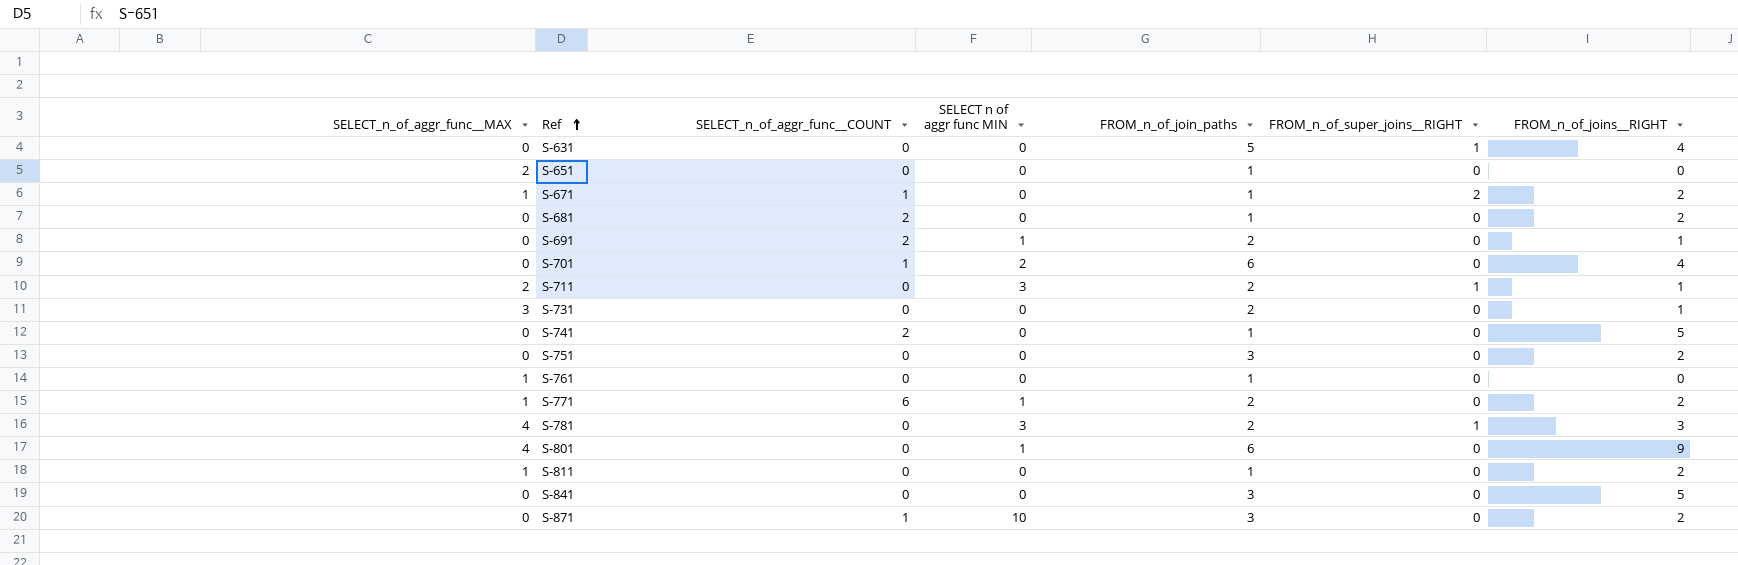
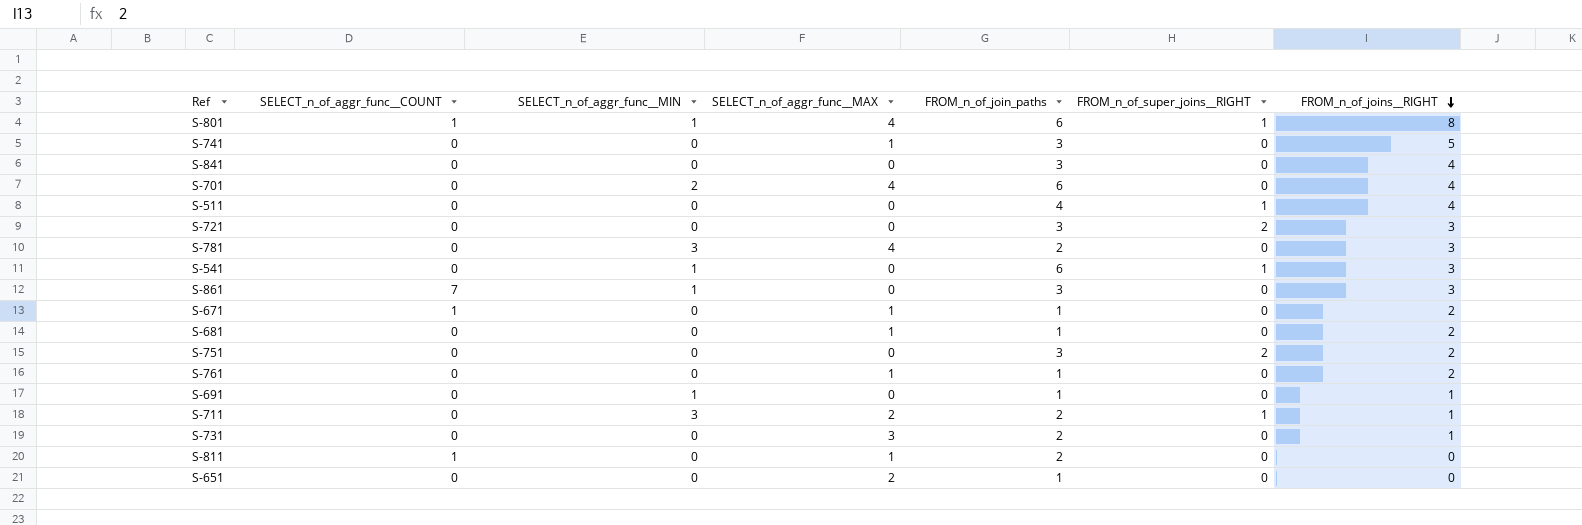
row order: Ref ascending -> FROM_n_of_joins__RIGHT descending
column name: SELECT n of aggr func MIN -> SELECT_n_of_aggr_func__MIN
column SELECT_n_of_aggr_func__MAX | position: 1 -> 4
row S-631: 0 | 0 | 0 | 5 | 1 | 4 -> none
row S-771: 1 | 6 | 1 | 2 | 0 | 2 -> none
row S-871: 0 | 1 | 10 | 3 | 0 | 2 -> none
S-801 | SELECT_n_of_aggr_func__COUNT: 0 -> 1
S-801 | FROM_n_of_super_joins__RIGHT: 0 -> 1
S-801 | FROM_n_of_joins__RIGHT: 9 -> 8
S-741 | SELECT_n_of_aggr_func__COUNT: 2 -> 0
S-741 | SELECT_n_of_aggr_func__MAX: 0 -> 1
S-741 | FROM_n_of_join_paths: 1 -> 3
S-841 | FROM_n_of_joins__RIGHT: 5 -> 4
S-701 | SELECT_n_of_aggr_func__COUNT: 1 -> 0
S-701 | SELECT_n_of_aggr_func__MAX: 0 -> 4
row S-511: none -> 0 | 0 | 0 | 4 | 1 | 4
row S-721: none -> 0 | 0 | 0 | 3 | 2 | 3
S-781 | FROM_n_of_super_joins__RIGHT: 1 -> 0
row S-541: none -> 0 | 1 | 0 | 6 | 1 | 3
row S-861: none -> 7 | 1 | 0 | 3 | 0 | 3
S-671 | FROM_n_of_super_joins__RIGHT: 2 -> 0
S-681 | SELECT_n_of_aggr_func__COUNT: 2 -> 0
S-681 | SELECT_n_of_aggr_func__MAX: 0 -> 1
S-751 | FROM_n_of_super_joins__RIGHT: 0 -> 2
S-761 | FROM_n_of_joins__RIGHT: 0 -> 2
S-691 | SELECT_n_of_aggr_func__COUNT: 2 -> 0
S-691 | FROM_n_of_join_paths: 2 -> 1
S-811 | SELECT_n_of_aggr_func__COUNT: 0 -> 1
S-811 | FROM_n_of_join_paths: 1 -> 2
S-811 | FROM_n_of_joins__RIGHT: 2 -> 0

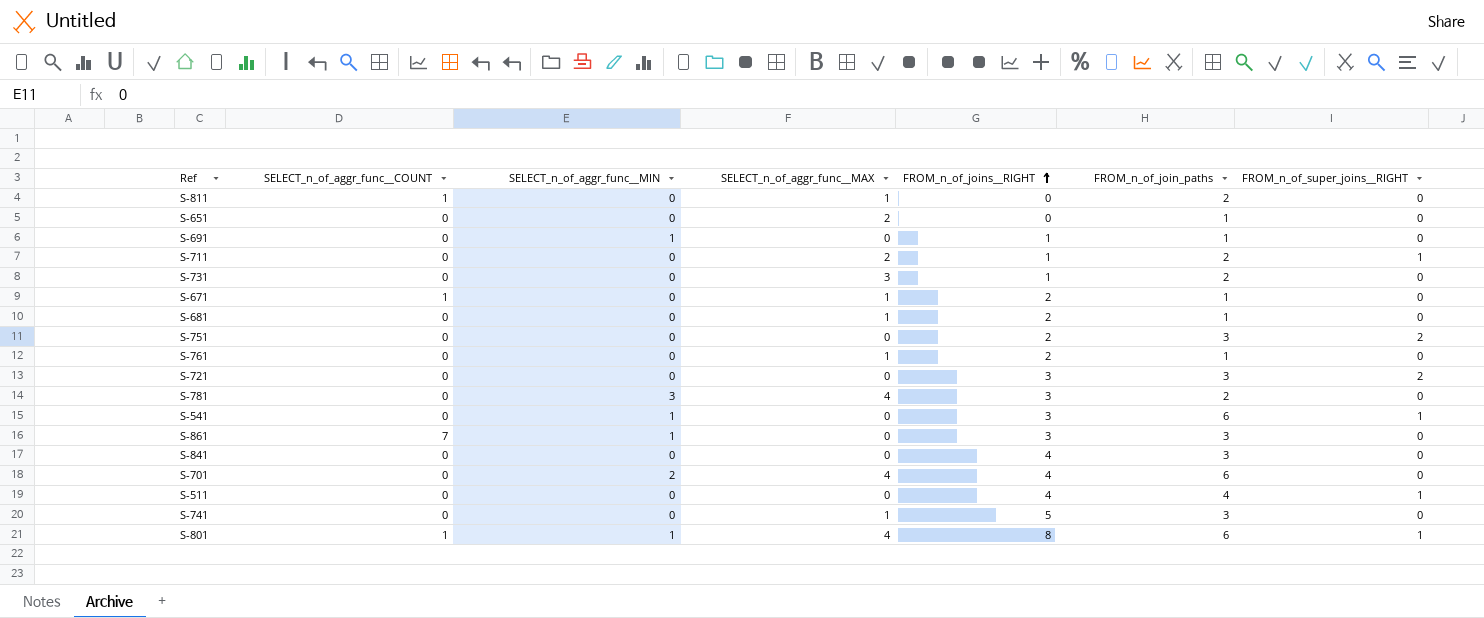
row order: FROM_n_of_joins__RIGHT descending -> FROM_n_of_joins__RIGHT ascending
column FROM_n_of_joins__RIGHT | position: 7 -> 5
S-711 | SELECT_n_of_aggr_func__MIN: 3 -> 0

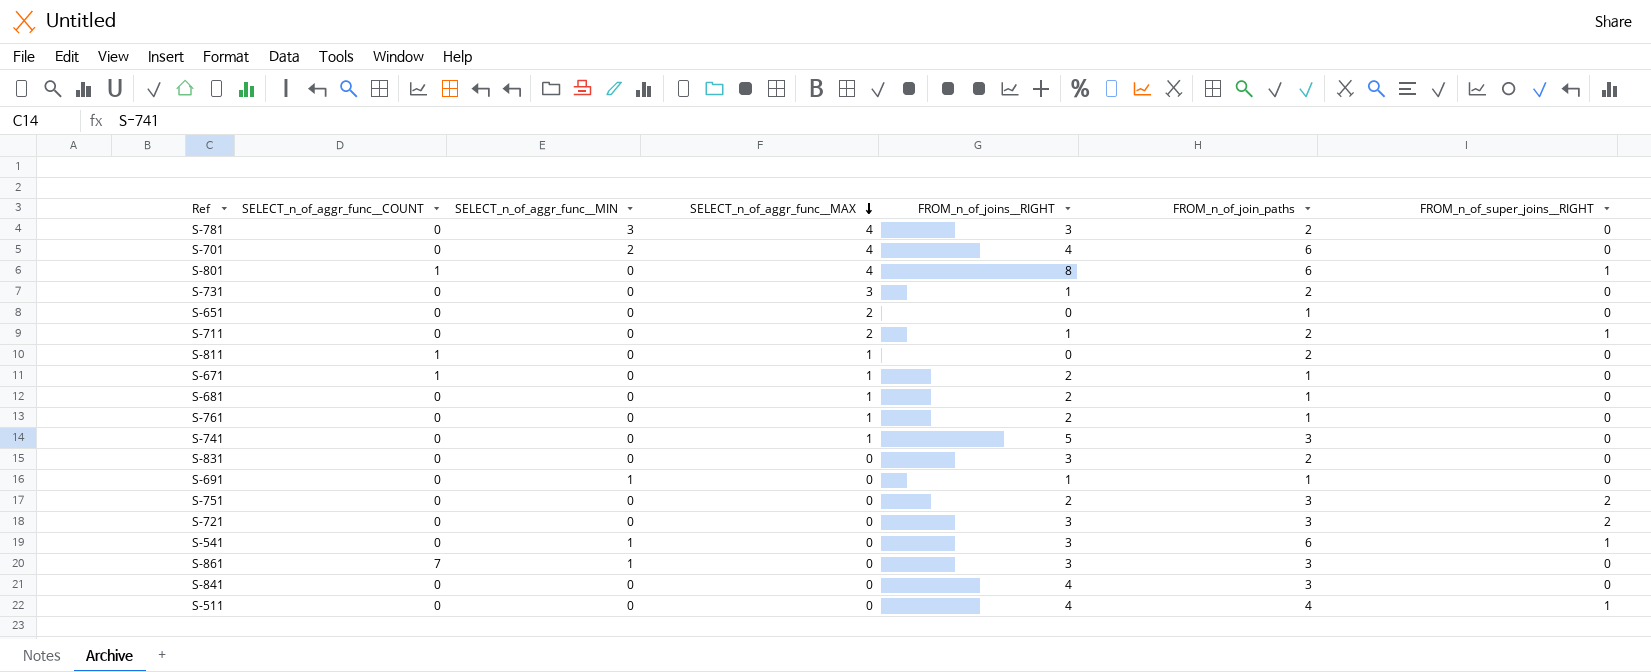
row order: FROM_n_of_joins__RIGHT ascending -> SELECT_n_of_aggr_func__MAX descending
S-801 | SELECT_n_of_aggr_func__MIN: 1 -> 0
row S-831: none -> 0 | 0 | 0 | 3 | 2 | 0

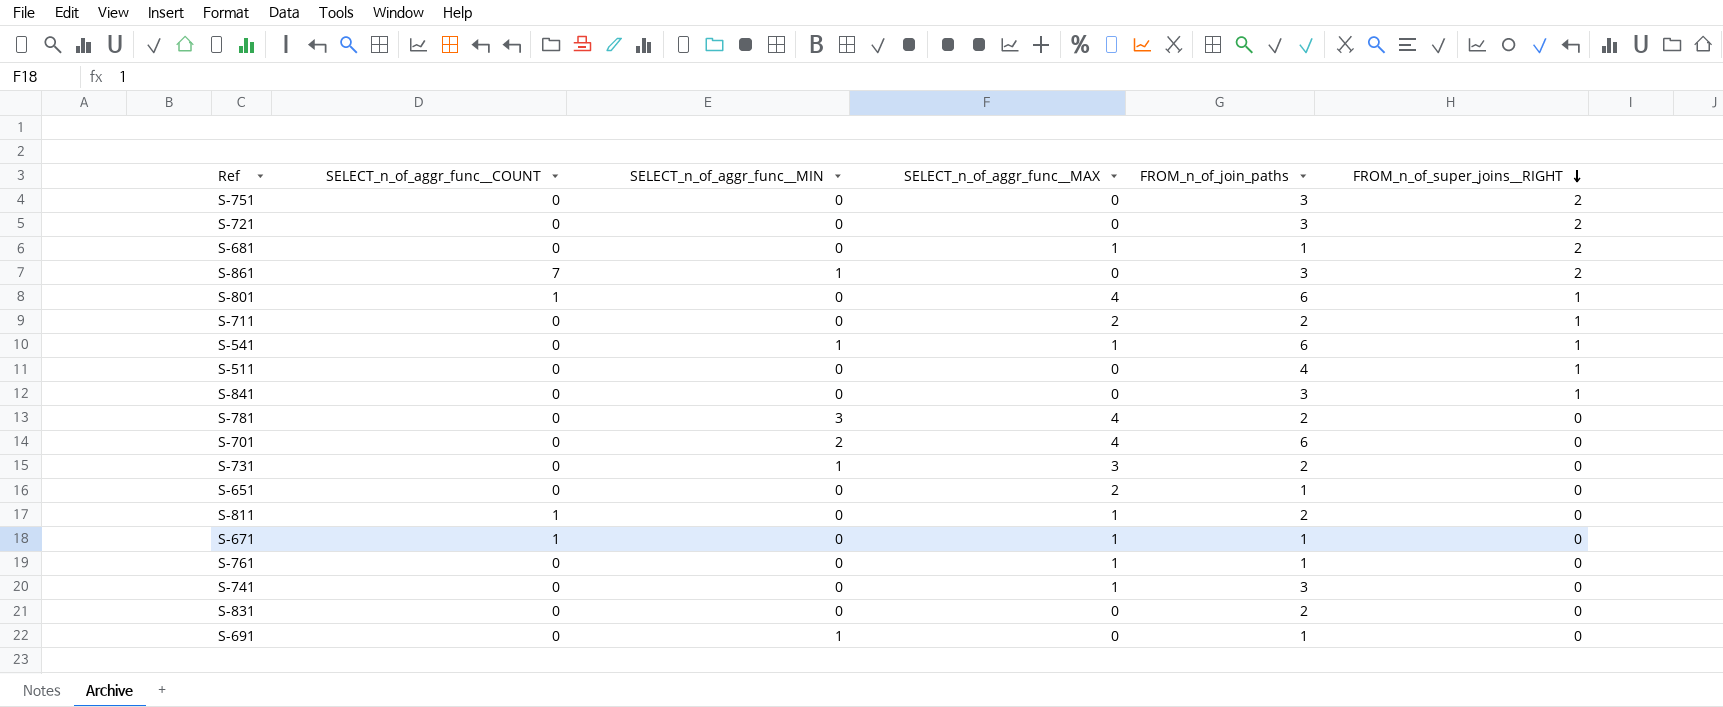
row order: SELECT_n_of_aggr_func__MAX descending -> FROM_n_of_super_joins__RIGHT descending
column FROM_n_of_joins__RIGHT | position: 5 -> none
S-681 | FROM_n_of_super_joins__RIGHT: 0 -> 2
S-861 | FROM_n_of_super_joins__RIGHT: 0 -> 2
S-541 | SELECT_n_of_aggr_func__MAX: 0 -> 1
S-841 | FROM_n_of_super_joins__RIGHT: 0 -> 1
S-731 | SELECT_n_of_aggr_func__MIN: 0 -> 1

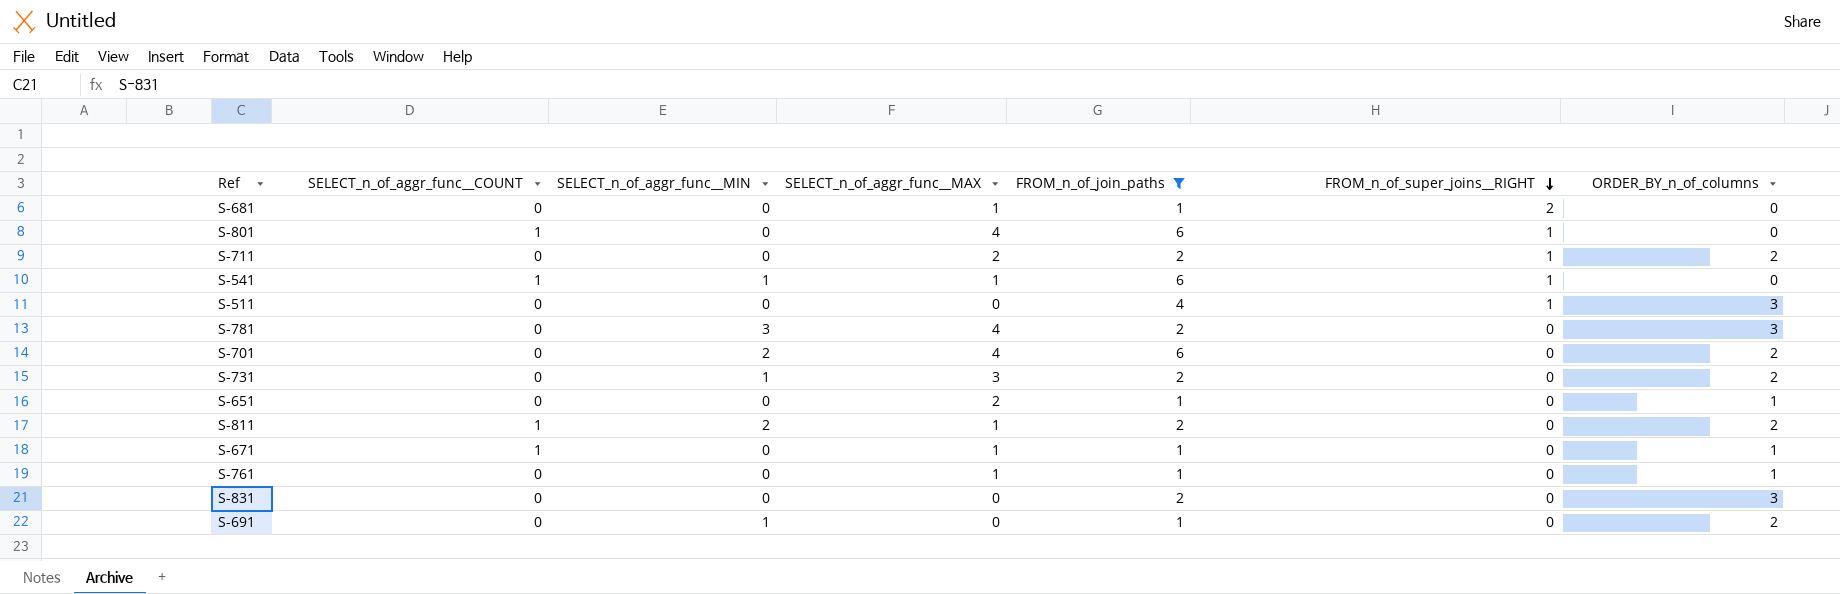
filter: none -> FROM_n_of_join_paths != 3
column ORDER_BY_n_of_columns | position: none -> 7
S-541 | SELECT_n_of_aggr_func__COUNT: 0 -> 1
S-811 | SELECT_n_of_aggr_func__MIN: 0 -> 2

